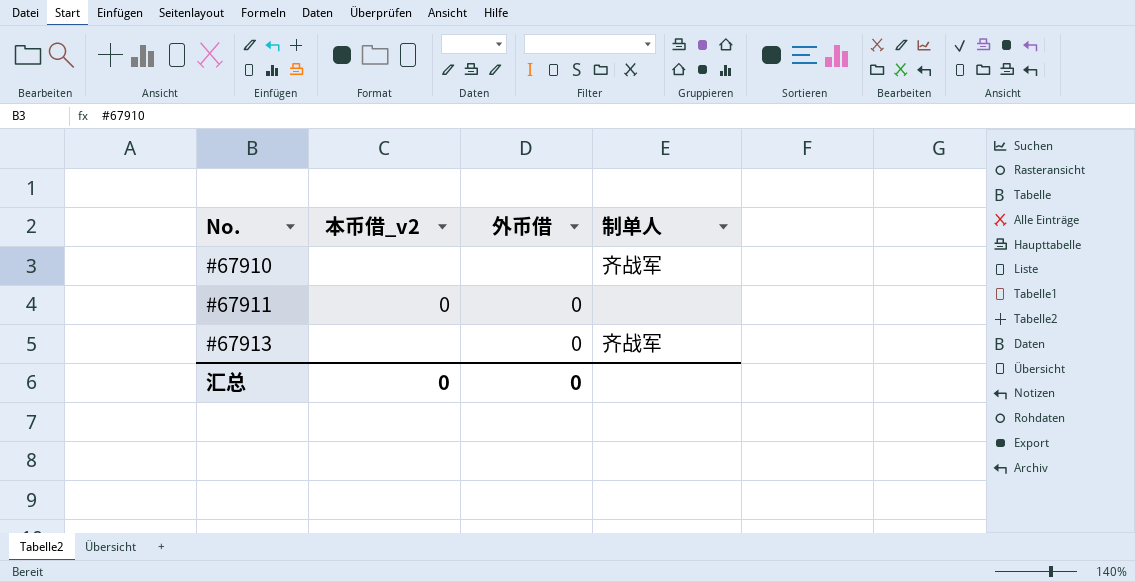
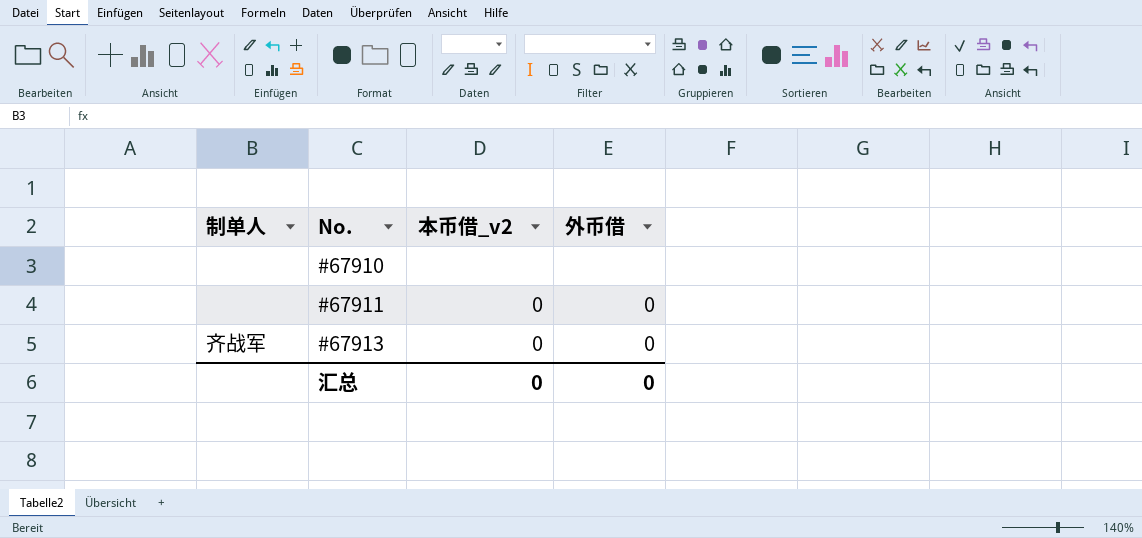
column 制单人 | position: 4 -> 1
#67910 | 制单人: 齐战军 -> none
#67913 | 本币借_v2: none -> 0

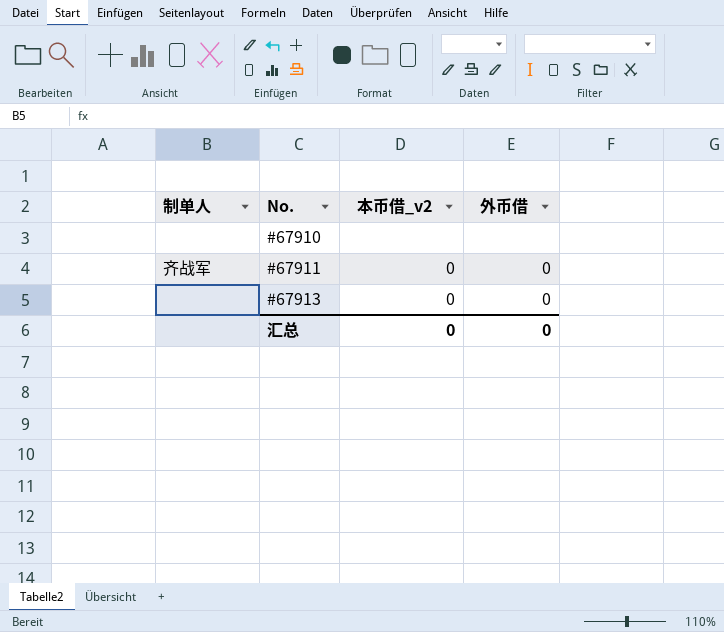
#67911 | 制单人: none -> 齐战军
#67913 | 制单人: 齐战军 -> none

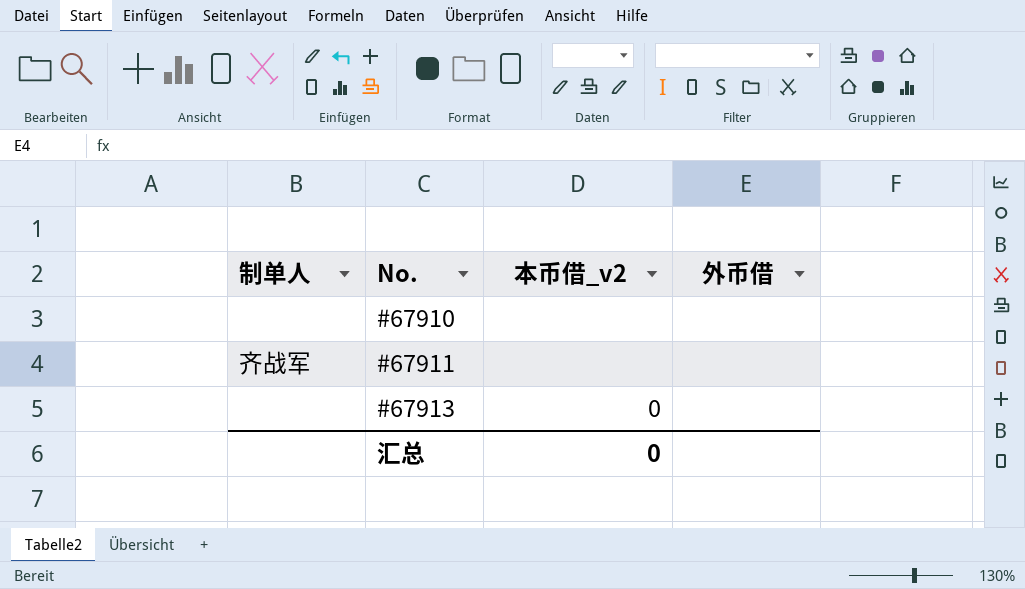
#67911 | 本币借_v2: 0 -> none
#67911 | 外币借: 0 -> none
#67913 | 外币借: 0 -> none
汇总 | 外币借: 0 -> none

